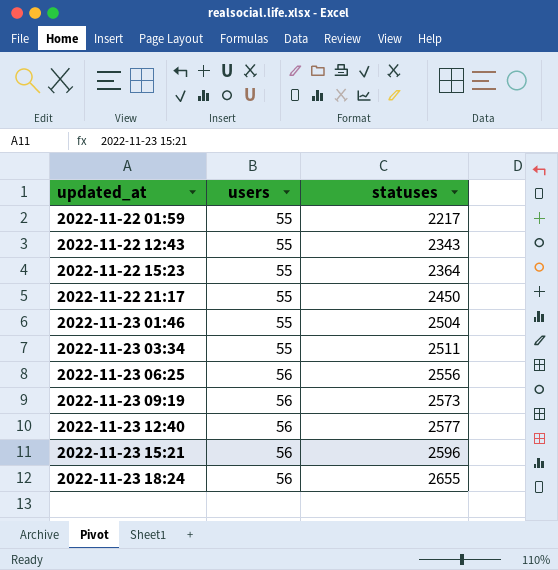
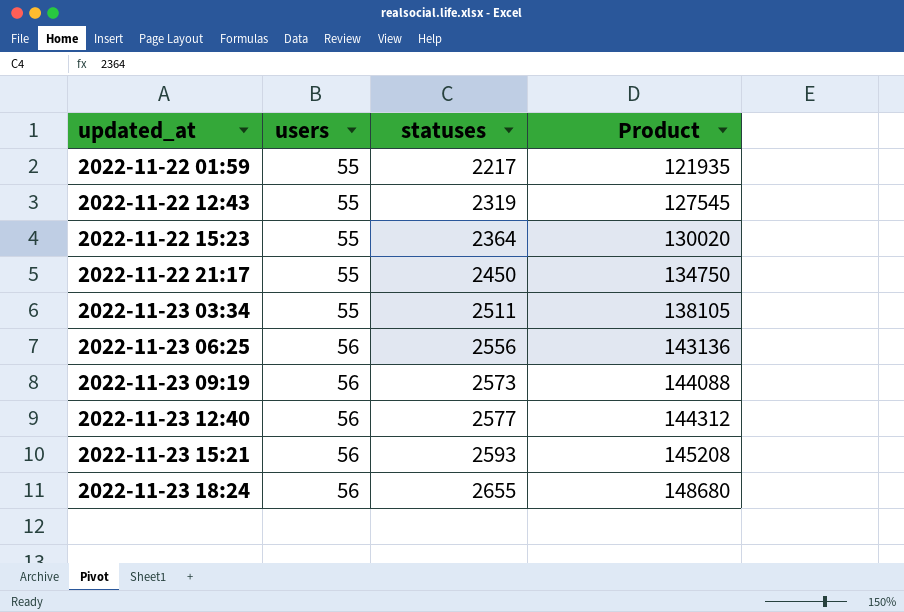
column Product | formula: none -> [users] * [statuses]
row 2022-11-23 01:46: 55 | 2504 -> none
2022-11-22 12:43 | statuses: 2343 -> 2319
2022-11-23 15:21 | statuses: 2596 -> 2593

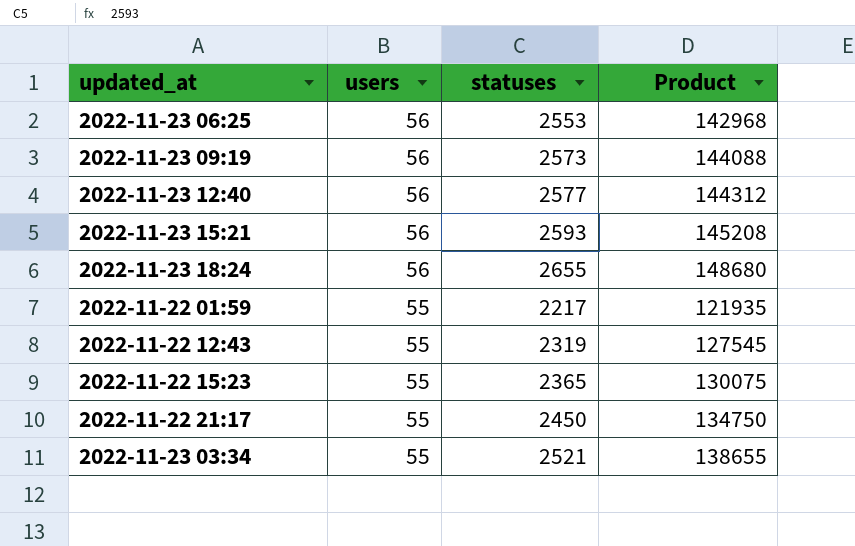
row order: updated_at ascending -> users descending
2022-11-23 06:25 | statuses: 2556 -> 2553
2022-11-23 06:25 | Product: 143136 -> 142968
2022-11-22 15:23 | statuses: 2364 -> 2365
2022-11-22 15:23 | Product: 130020 -> 130075
2022-11-23 03:34 | statuses: 2511 -> 2521
2022-11-23 03:34 | Product: 138105 -> 138655

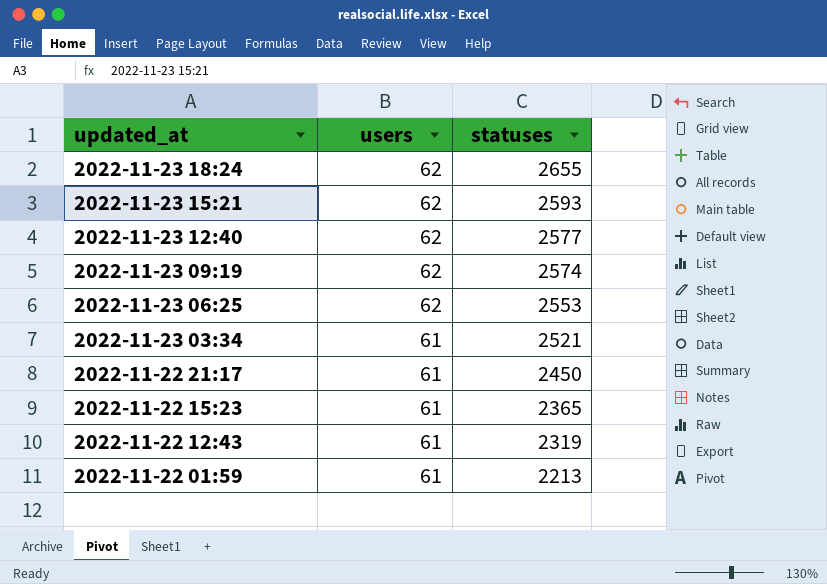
row order: users descending -> updated_at descending
column Product | formula: [users] * [statuses] -> none
2022-11-23 18:24 | users: 56 -> 62
2022-11-23 15:21 | users: 56 -> 62
2022-11-23 12:40 | users: 56 -> 62
2022-11-23 09:19 | users: 56 -> 62
2022-11-23 09:19 | statuses: 2573 -> 2574
2022-11-23 06:25 | users: 56 -> 62
2022-11-23 03:34 | users: 55 -> 61
2022-11-22 21:17 | users: 55 -> 61
2022-11-22 15:23 | users: 55 -> 61
2022-11-22 12:43 | users: 55 -> 61
2022-11-22 01:59 | users: 55 -> 61
2022-11-22 01:59 | statuses: 2217 -> 2213

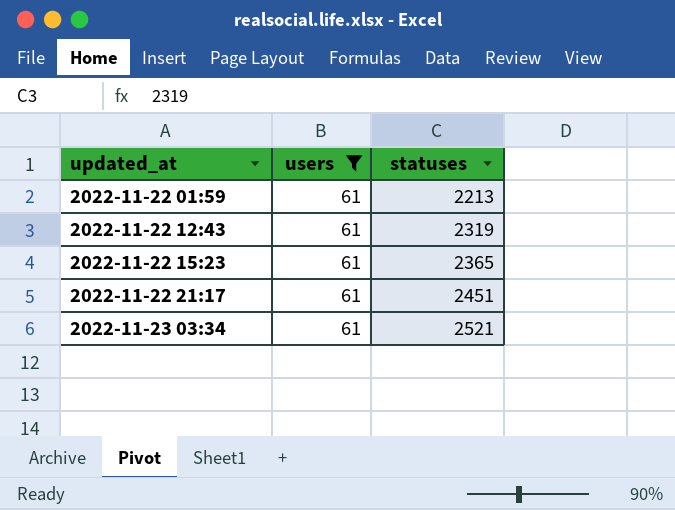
filter: none -> users = 61
row order: updated_at descending -> updated_at ascending
2022-11-22 21:17 | statuses: 2450 -> 2451

